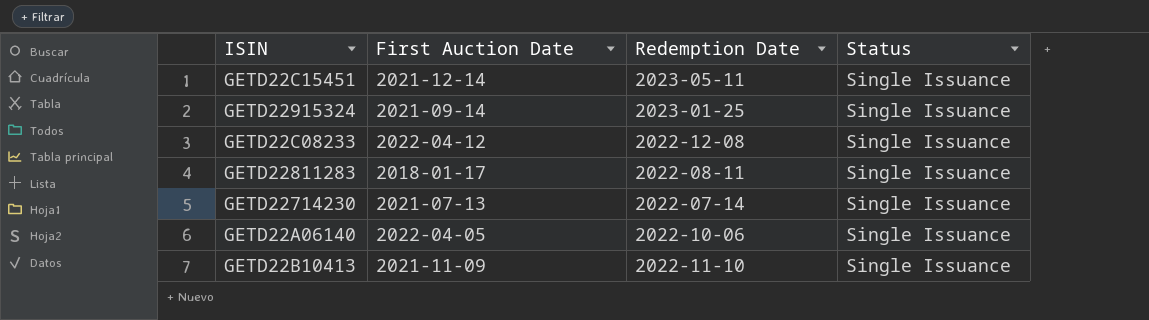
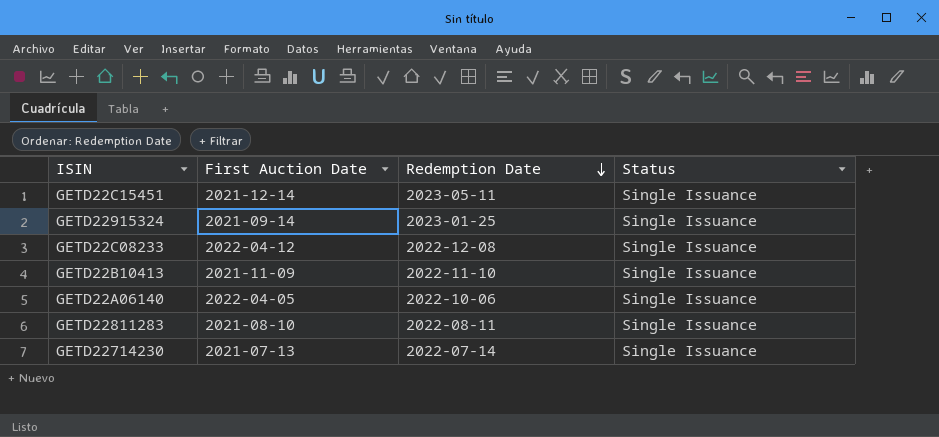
row order: none -> Redemption Date descending
GETD22811283 | First Auction Date: 2018-01-17 -> 2021-08-10

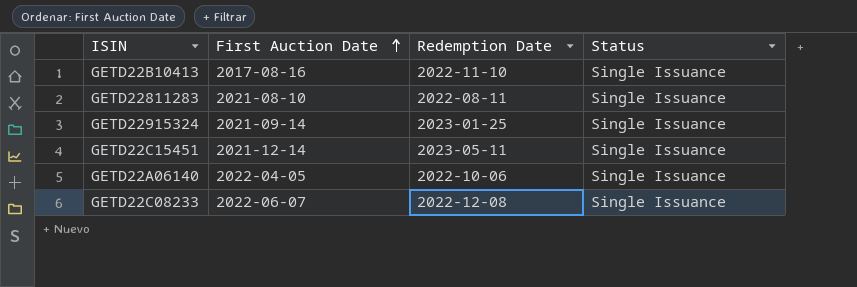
row order: Redemption Date descending -> First Auction Date ascending
row GETD22714230: 2021-07-13 | 2022-07-14 | Single Issuance -> none
GETD22B10413 | First Auction Date: 2021-11-09 -> 2017-08-16
GETD22C08233 | First Auction Date: 2022-04-12 -> 2022-06-07

